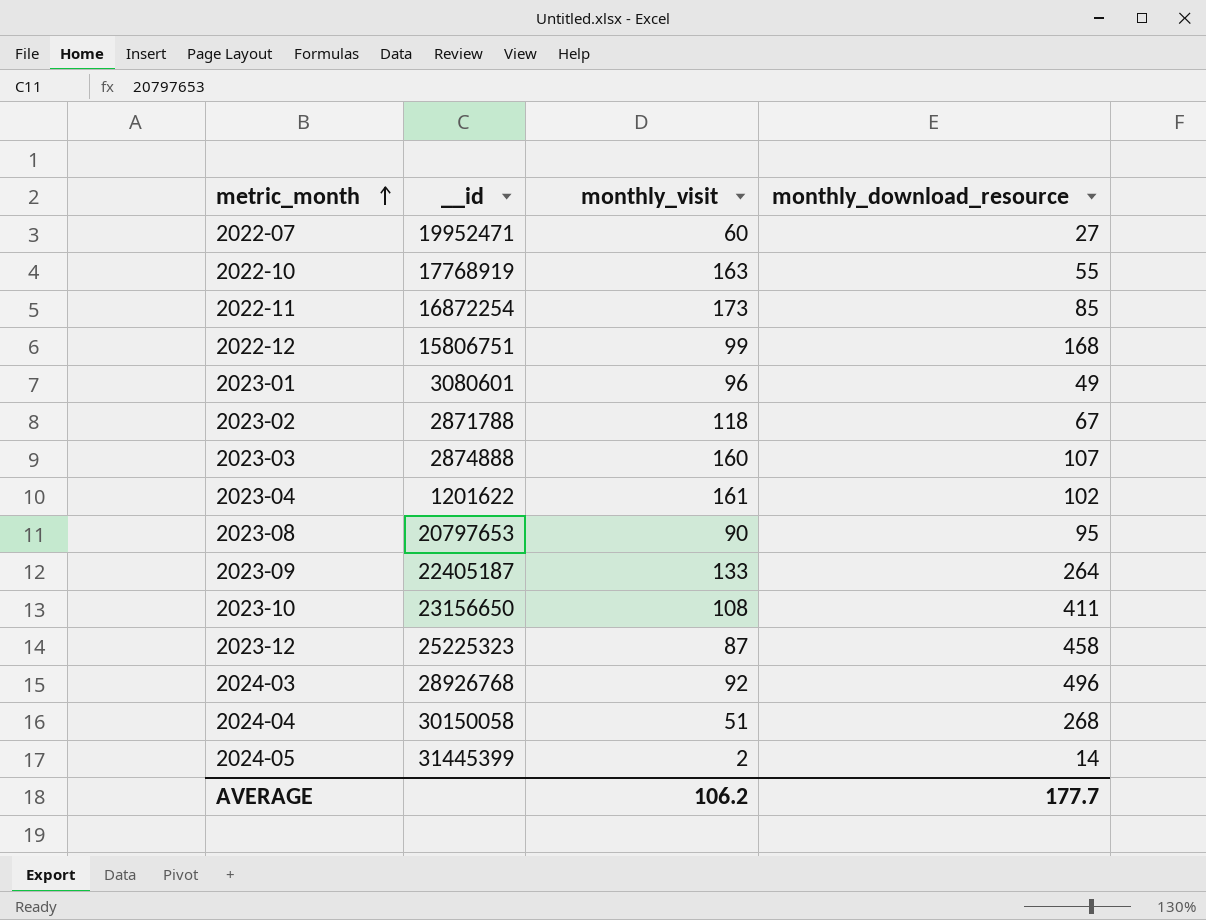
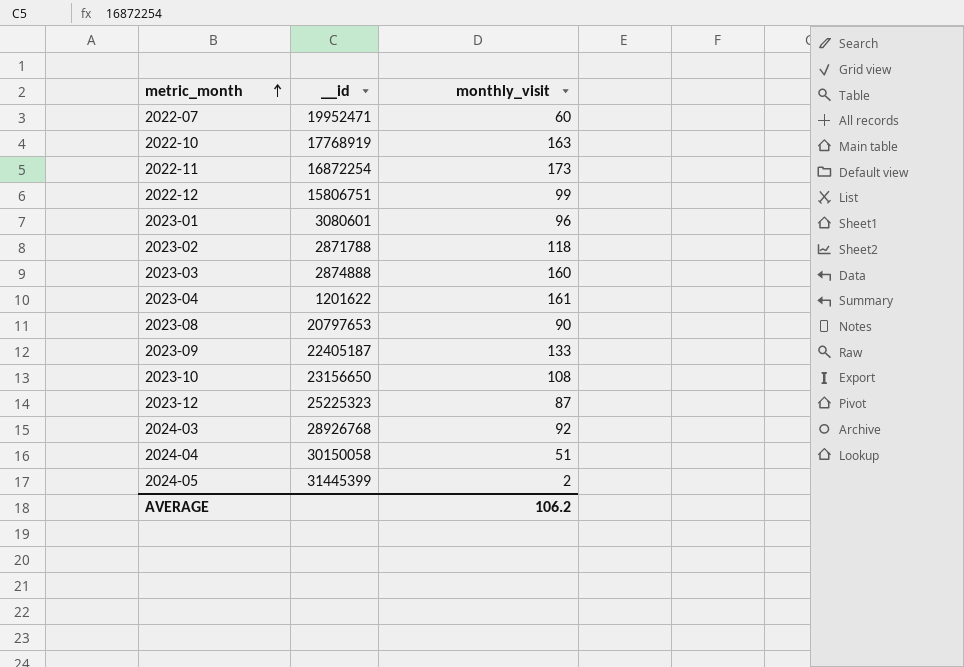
column monthly_download_resource | position: 4 -> none

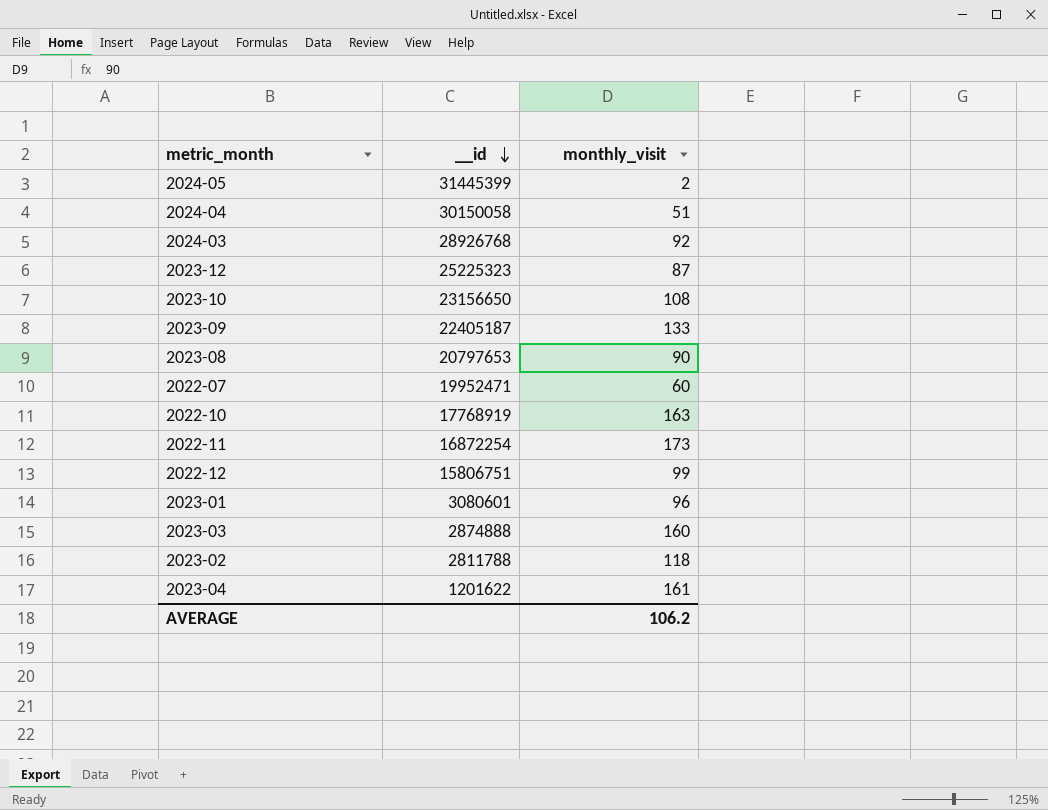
row order: metric_month ascending -> __id descending
2023-02 | __id: 2871788 -> 2811788

